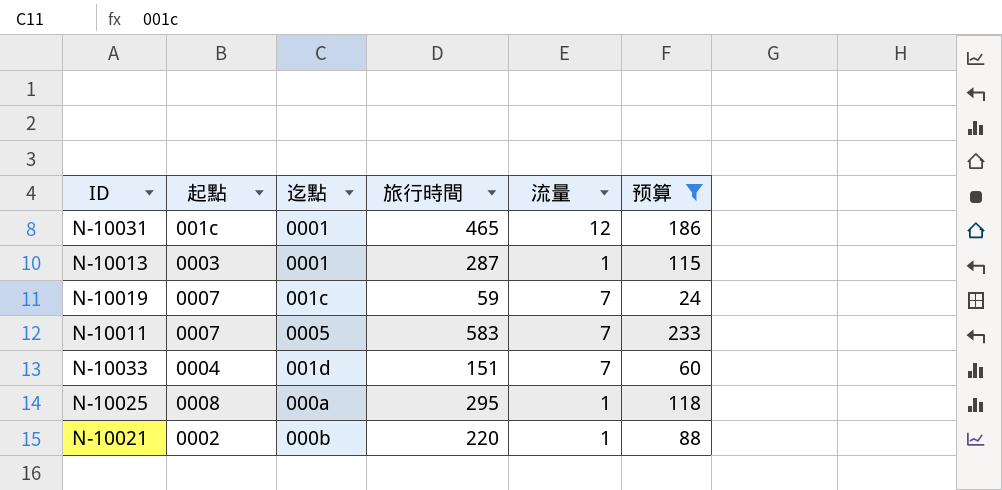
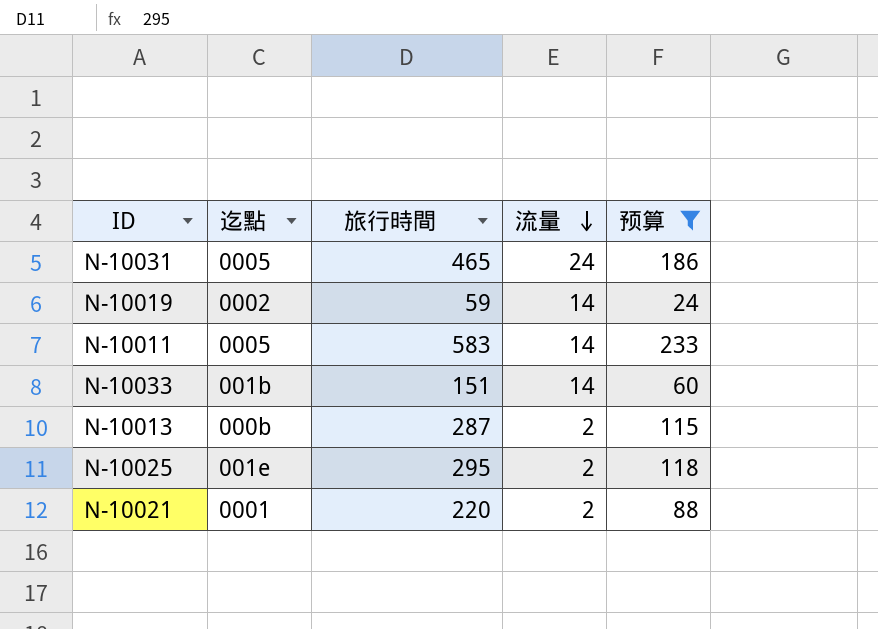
row order: none -> 流量 descending
column 起點 | position: 2 -> none
N-10031 | 迄點: 0001 -> 0005
N-10031 | 流量: 12 -> 24
N-10019 | 迄點: 001c -> 0002
N-10019 | 流量: 7 -> 14
N-10011 | 流量: 7 -> 14
N-10033 | 迄點: 001d -> 001b
N-10033 | 流量: 7 -> 14
N-10013 | 迄點: 0001 -> 000b
N-10013 | 流量: 1 -> 2
N-10025 | 迄點: 000a -> 001e
N-10025 | 流量: 1 -> 2
N-10021 | 迄點: 000b -> 0001
N-10021 | 流量: 1 -> 2

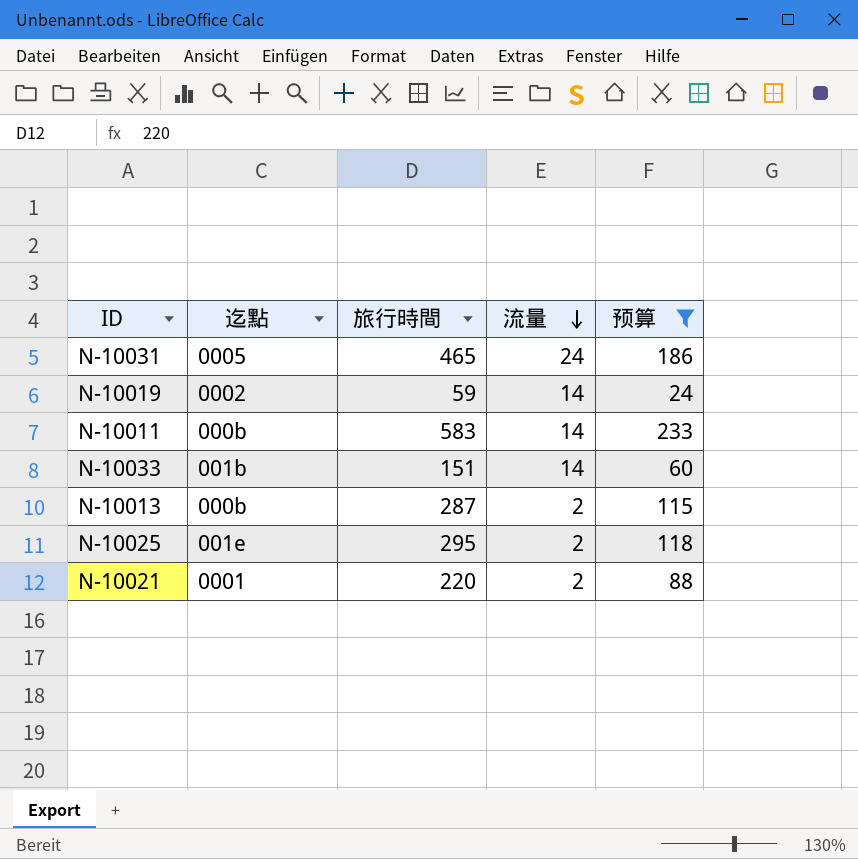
N-10011 | 迄點: 0005 -> 000b

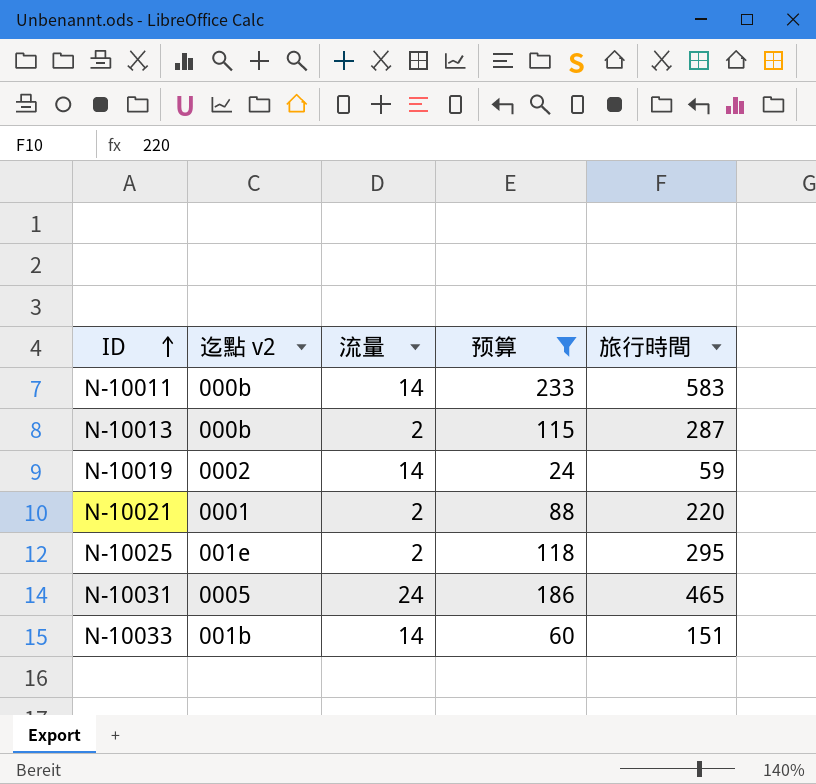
row order: 流量 descending -> ID ascending
column name: 迄點 -> 迄點 v2
column 旅行時間 | position: 3 -> 5

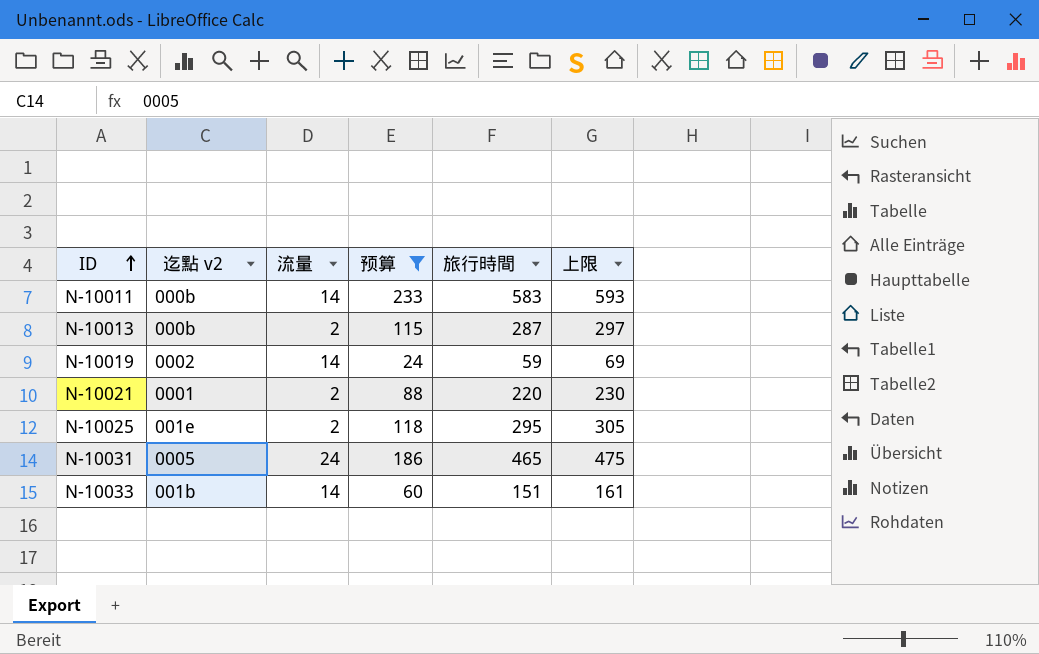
column 上限 | formula: none -> [旅行時間] + 10

